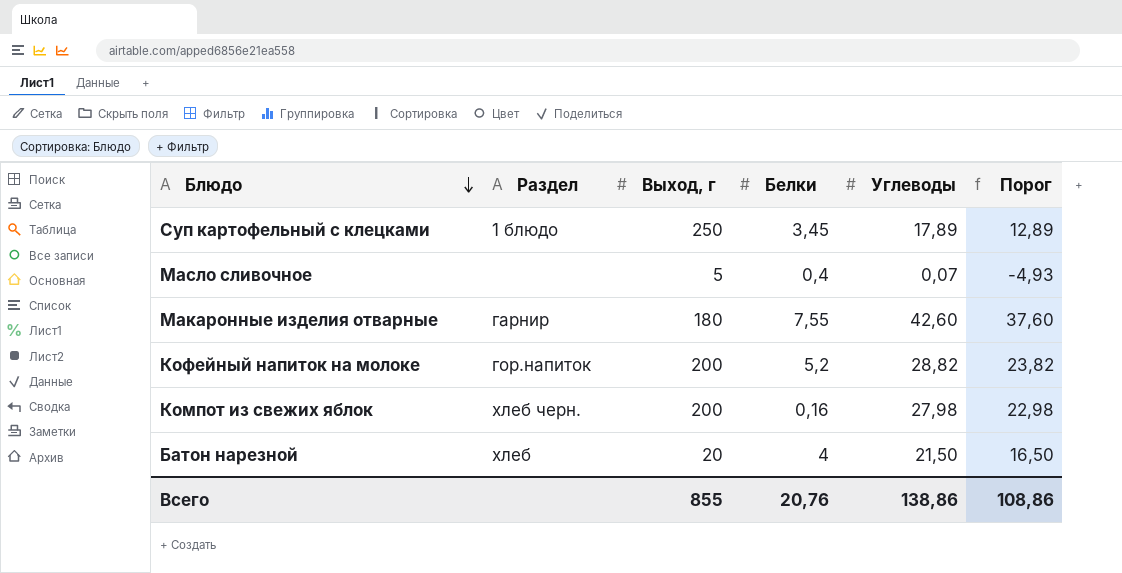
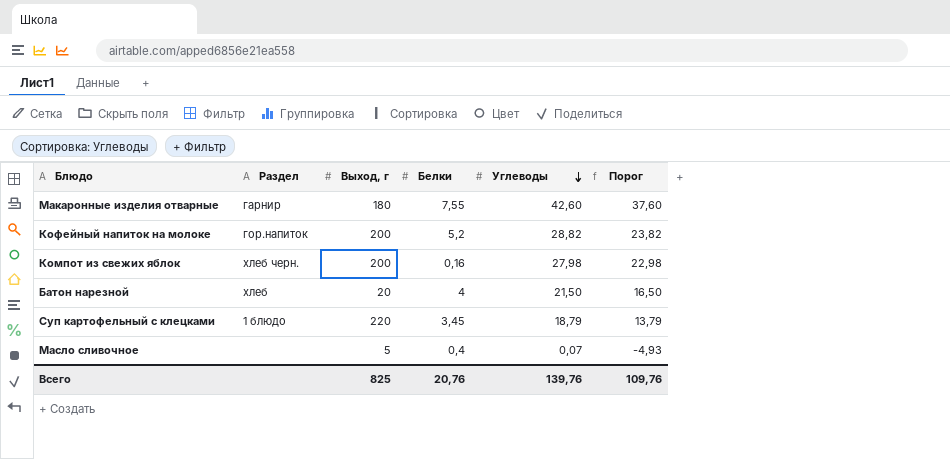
row order: Блюдо descending -> Углеводы descending
Суп картофельный с клецками | Выход, г: 250 -> 220
Суп картофельный с клецками | Углеводы: 17,89 -> 18,79
Суп картофельный с клецками | Порог: 12,89 -> 13,79
Всего | Выход, г: 855 -> 825
Всего | Углеводы: 138,86 -> 139,76
Всего | Порог: 108,86 -> 109,76

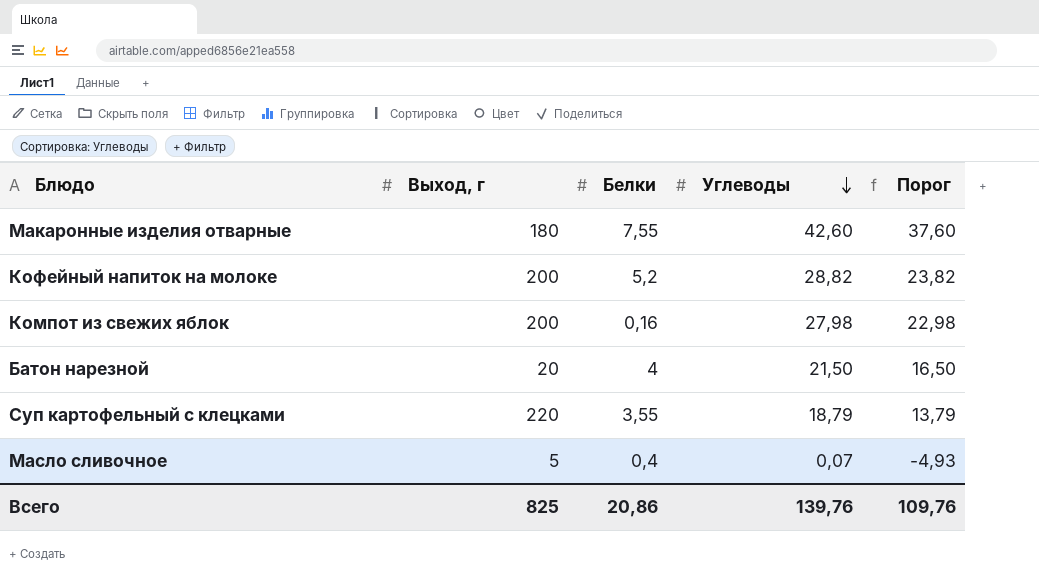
column Раздел | position: 2 -> none
Суп картофельный с клецками | Белки: 3,45 -> 3,55
Всего | Белки: 20,76 -> 20,86

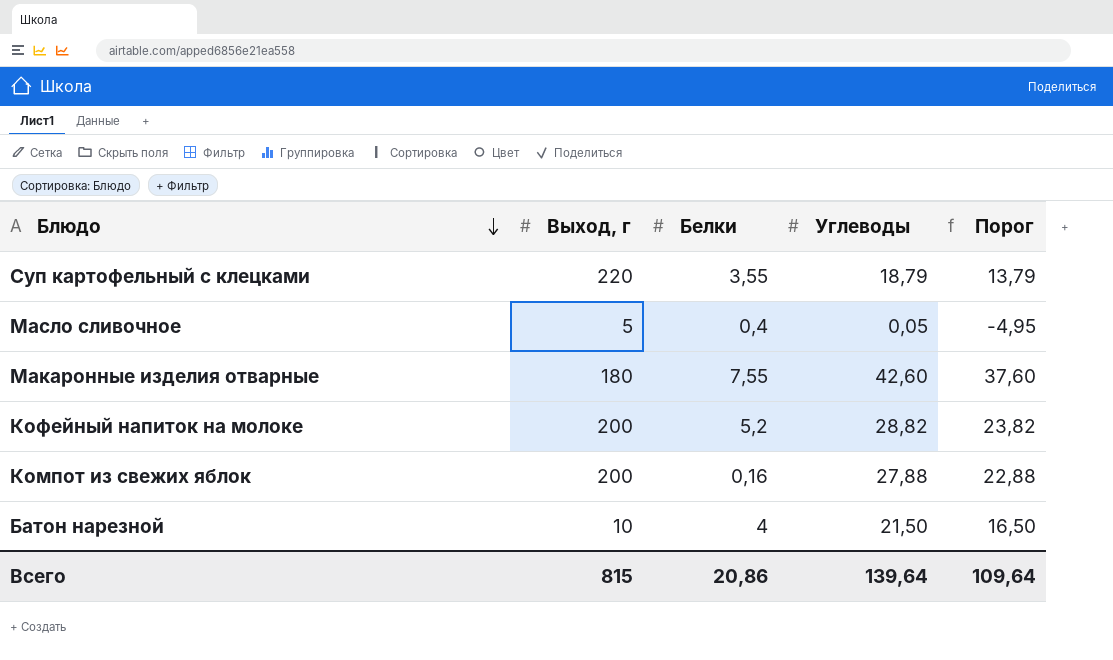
row order: Углеводы descending -> Блюдо descending
Масло сливочное | Углеводы: 0,07 -> 0,05
Масло сливочное | Порог: -4,93 -> -4,95
Компот из свежих яблок | Углеводы: 27,98 -> 27,88
Компот из свежих яблок | Порог: 22,98 -> 22,88
Батон нарезной | Выход, г: 20 -> 10
Всего | Выход, г: 825 -> 815
Всего | Углеводы: 139,76 -> 139,64
Всего | Порог: 109,76 -> 109,64

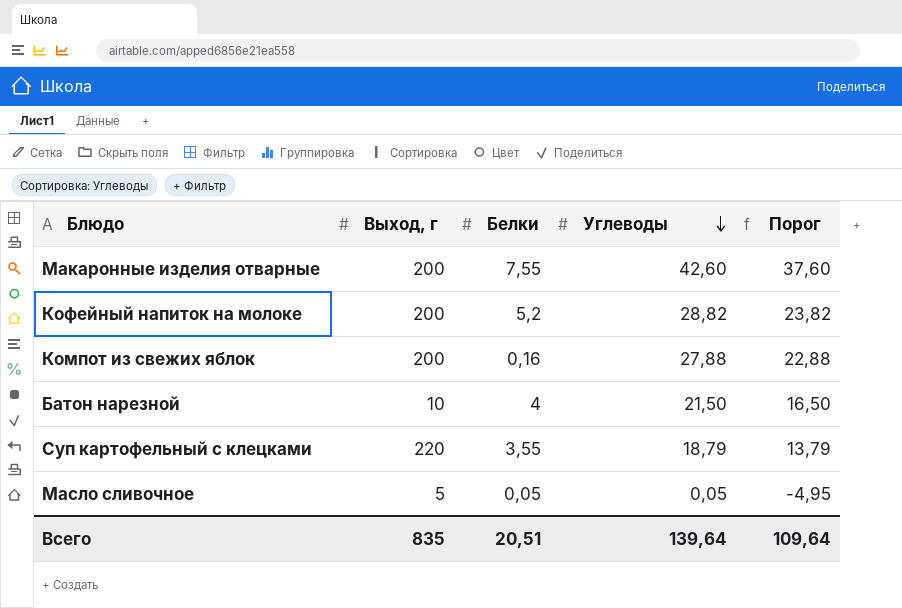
row order: Блюдо descending -> Углеводы descending
Макаронные изделия отварные | Выход, г: 180 -> 200
Масло сливочное | Белки: 0,4 -> 0,05
Всего | Выход, г: 815 -> 835
Всего | Белки: 20,86 -> 20,51

